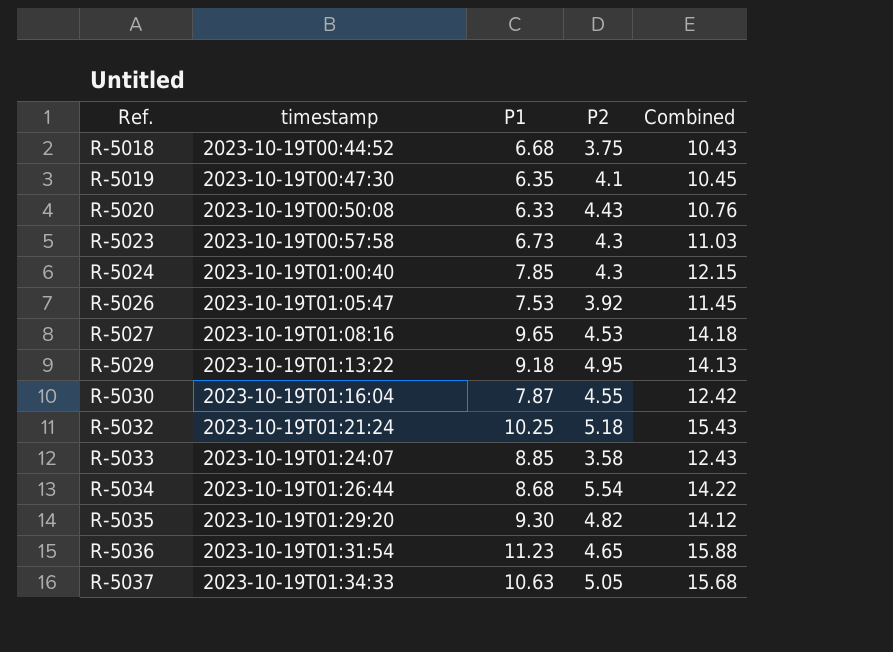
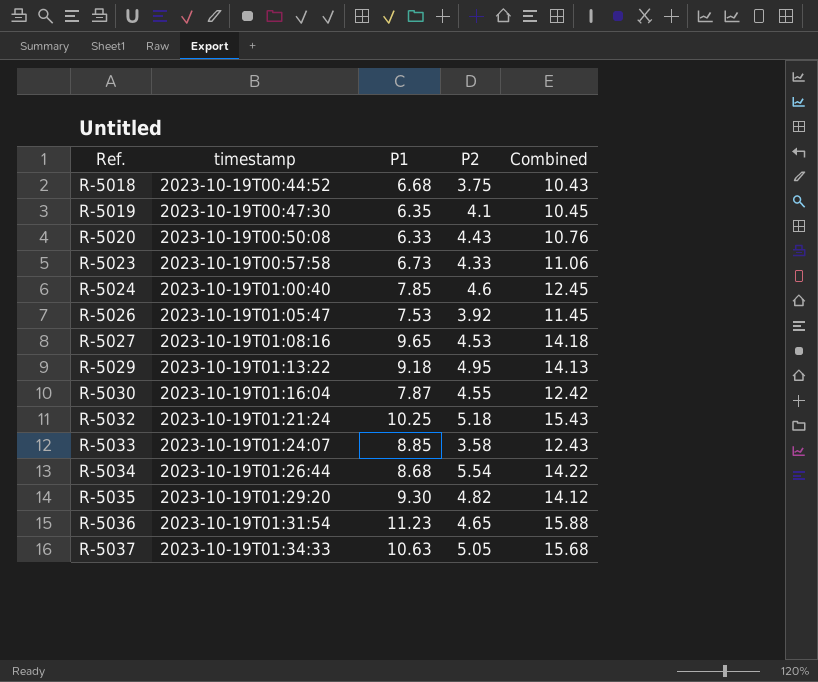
R-5023 | P2: 4.3 -> 4.33
R-5023 | Combined: 11.03 -> 11.06
R-5024 | P2: 4.3 -> 4.6
R-5024 | Combined: 12.15 -> 12.45

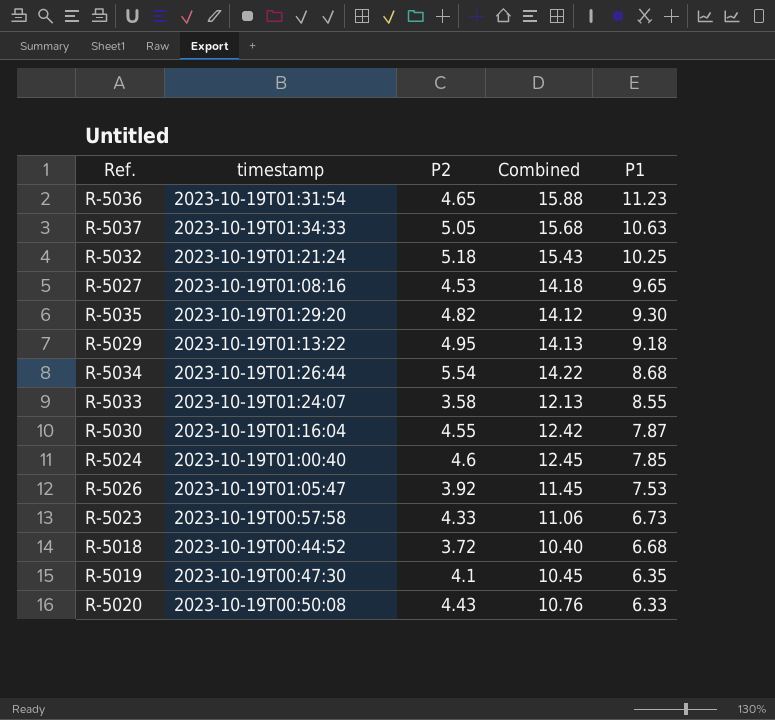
row order: Ref. ascending -> P1 descending
column P1 | position: 3 -> 5
R-5033 | Combined: 12.43 -> 12.13
R-5033 | P1: 8.85 -> 8.55
R-5018 | P2: 3.75 -> 3.72
R-5018 | Combined: 10.43 -> 10.40

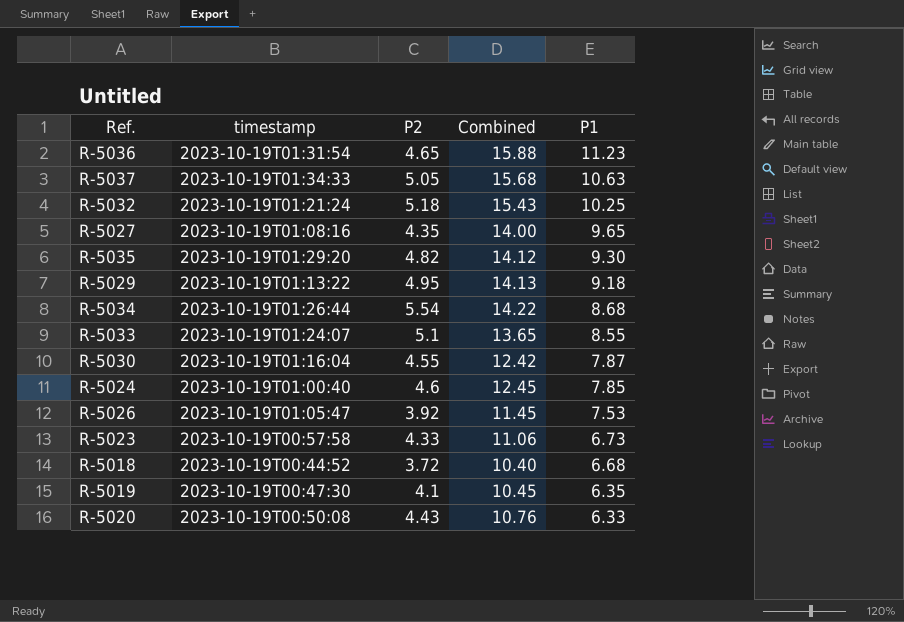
R-5027 | P2: 4.53 -> 4.35
R-5027 | Combined: 14.18 -> 14.00
R-5033 | P2: 3.58 -> 5.1
R-5033 | Combined: 12.13 -> 13.65

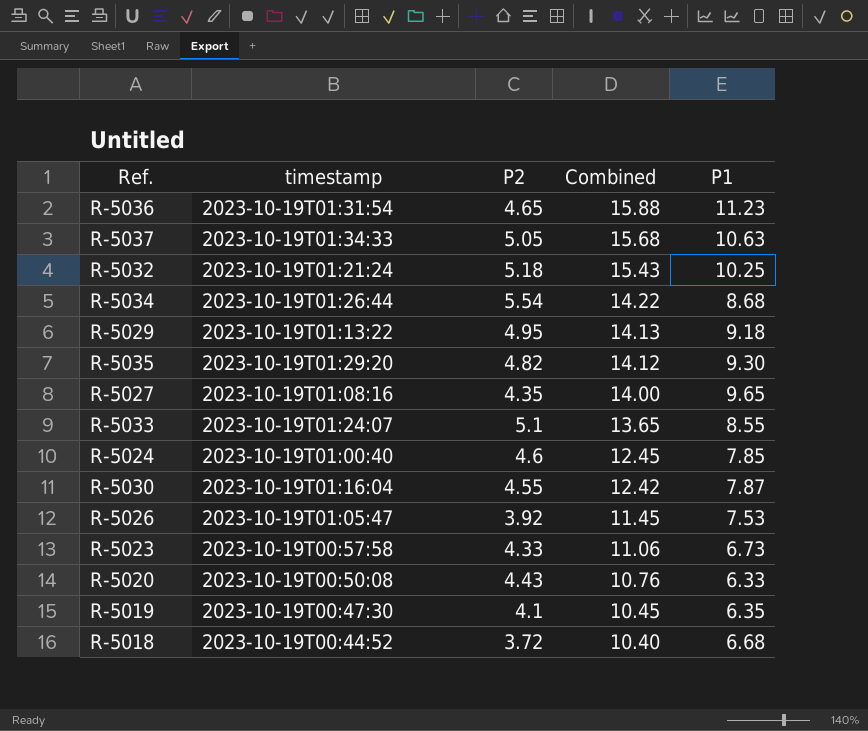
row order: P1 descending -> Combined descending

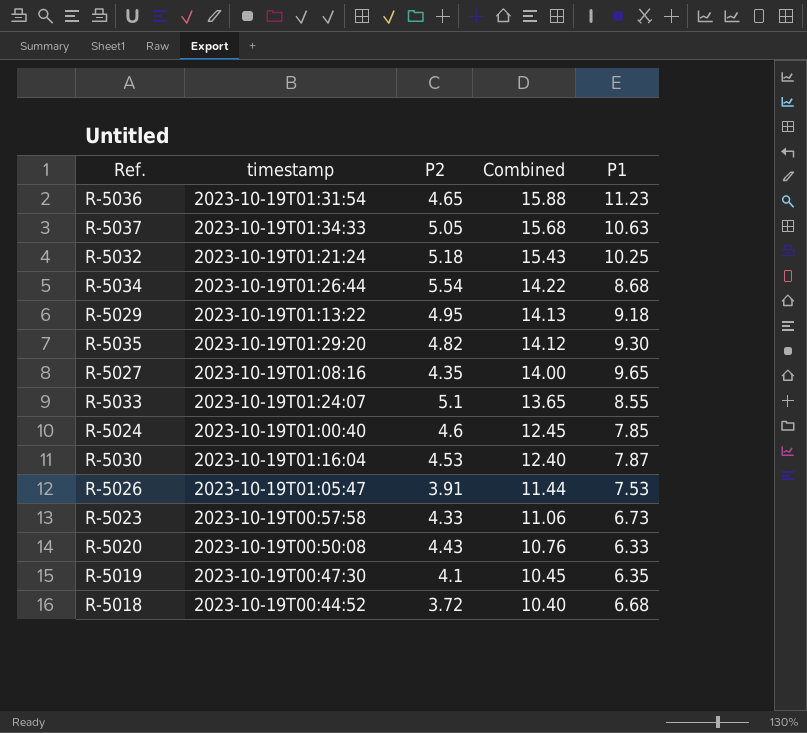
R-5030 | P2: 4.55 -> 4.53
R-5030 | Combined: 12.42 -> 12.40
R-5026 | P2: 3.92 -> 3.91
R-5026 | Combined: 11.45 -> 11.44

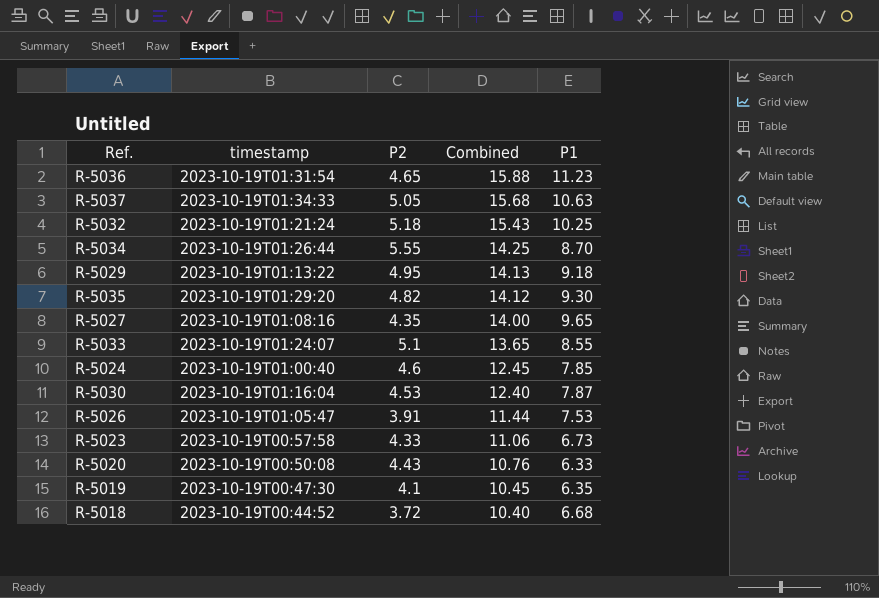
R-5034 | P2: 5.54 -> 5.55
R-5034 | Combined: 14.22 -> 14.25
R-5034 | P1: 8.68 -> 8.70

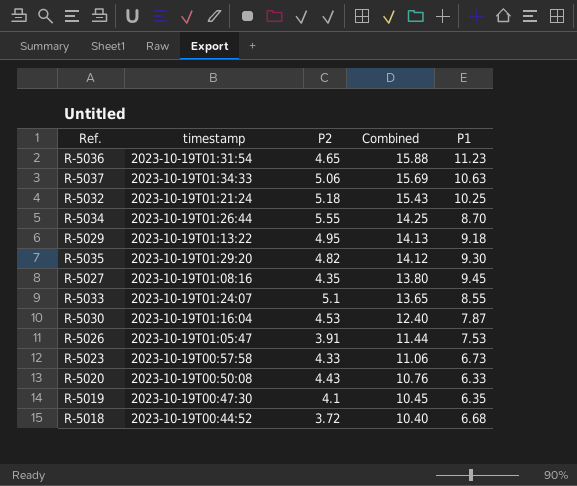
row R-5024: 2023-10-19T01:00:40 | 4.6 | 12.45 | 7.85 -> none
R-5037 | P2: 5.05 -> 5.06
R-5037 | Combined: 15.68 -> 15.69
R-5027 | Combined: 14.00 -> 13.80
R-5027 | P1: 9.65 -> 9.45

